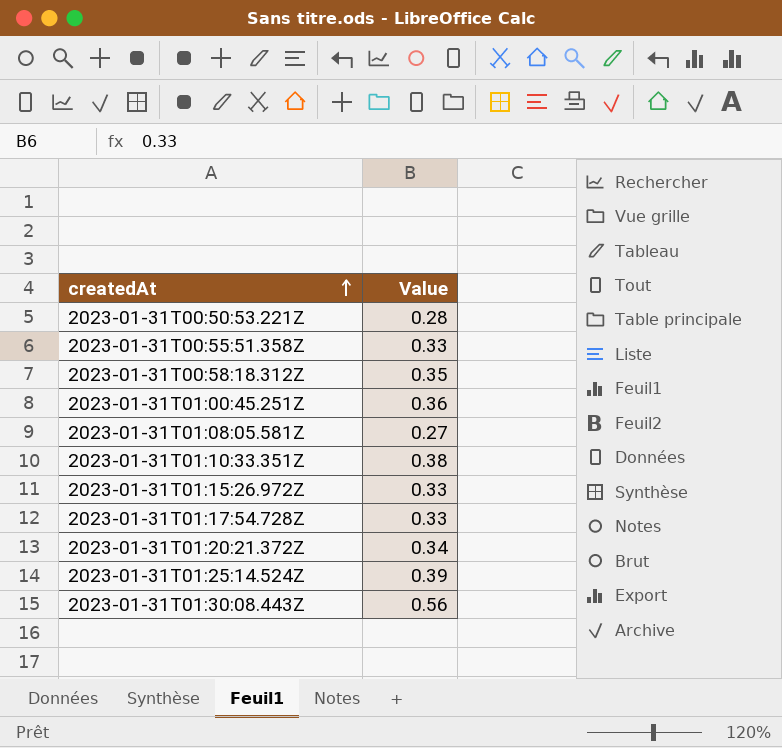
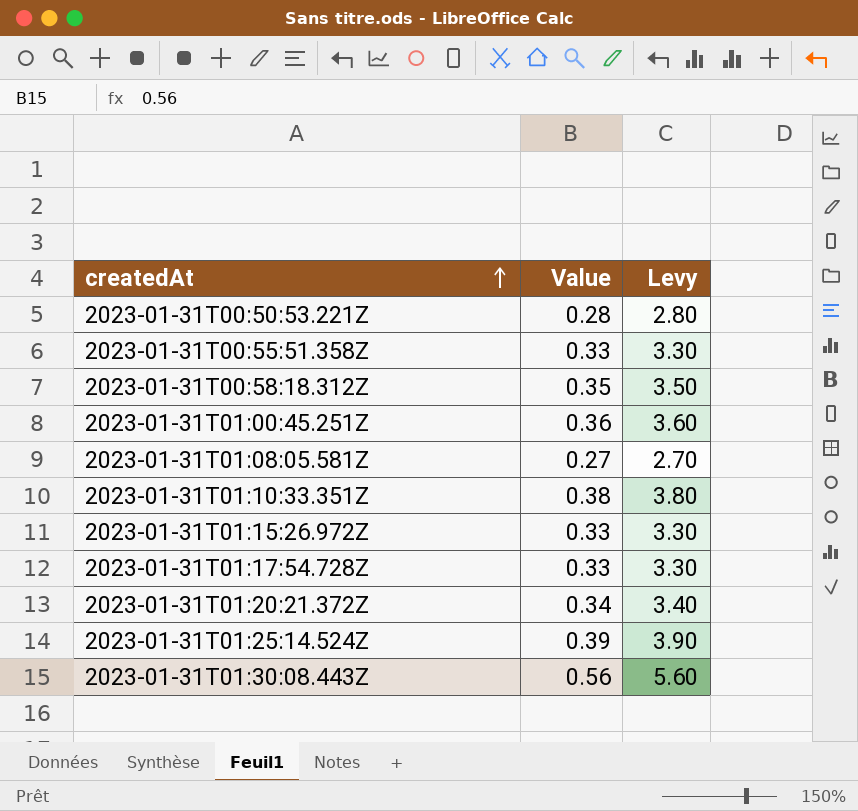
column Levy | formula: none -> [Value] * 10

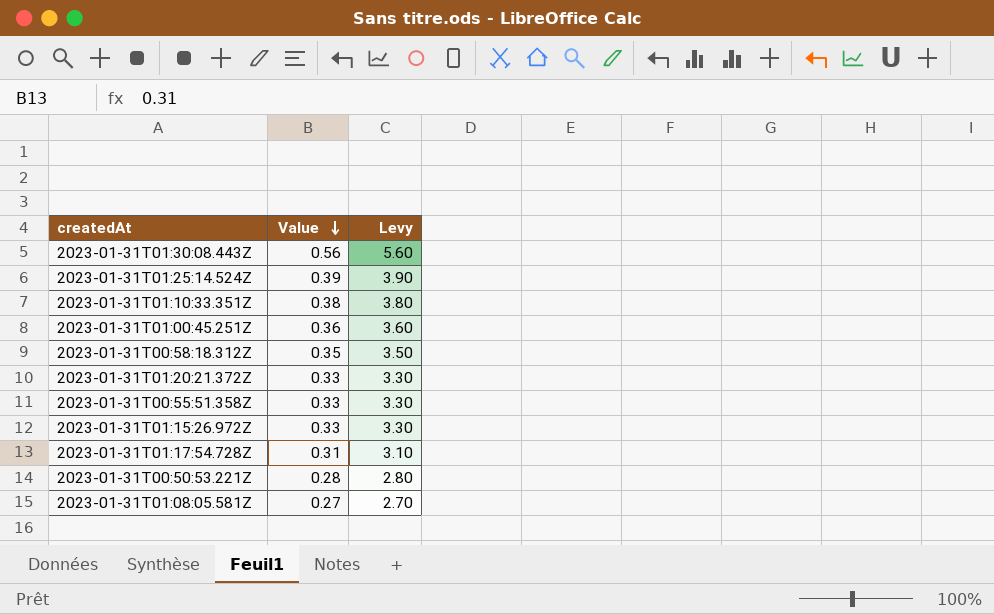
row order: createdAt ascending -> Value descending
2023-01-31T01:20:21.372Z | Value: 0.34 -> 0.33
2023-01-31T01:20:21.372Z | Levy: 3.40 -> 3.30
2023-01-31T01:17:54.728Z | Value: 0.33 -> 0.31
2023-01-31T01:17:54.728Z | Levy: 3.30 -> 3.10

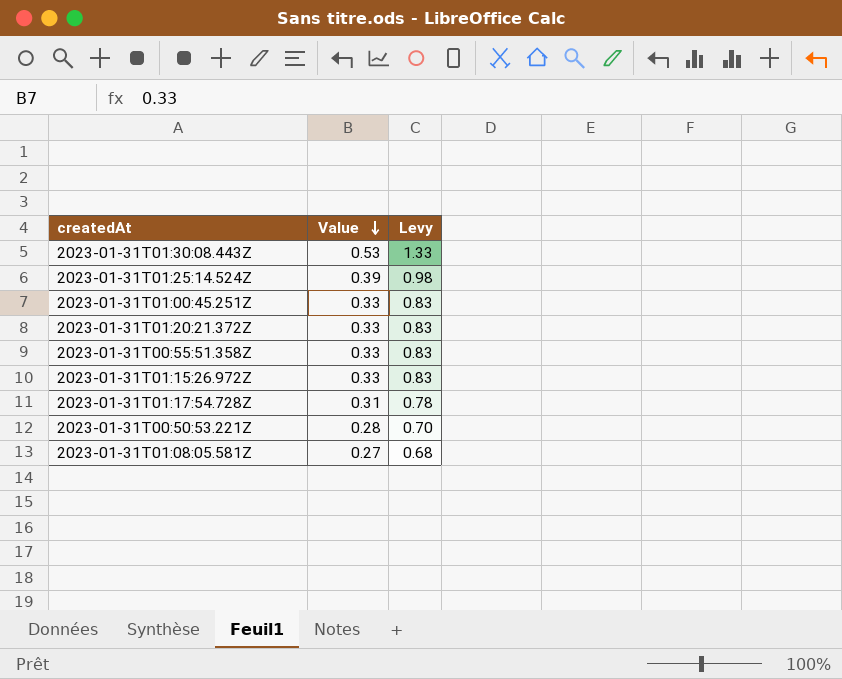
column Levy | formula: [Value] * 10 -> [Value] * 2.5
row 2023-01-31T01:10:33.351Z: 0.38 | 3.80 -> none
row 2023-01-31T00:58:18.312Z: 0.35 | 3.50 -> none
2023-01-31T01:30:08.443Z | Value: 0.56 -> 0.53
2023-01-31T01:00:45.251Z | Value: 0.36 -> 0.33

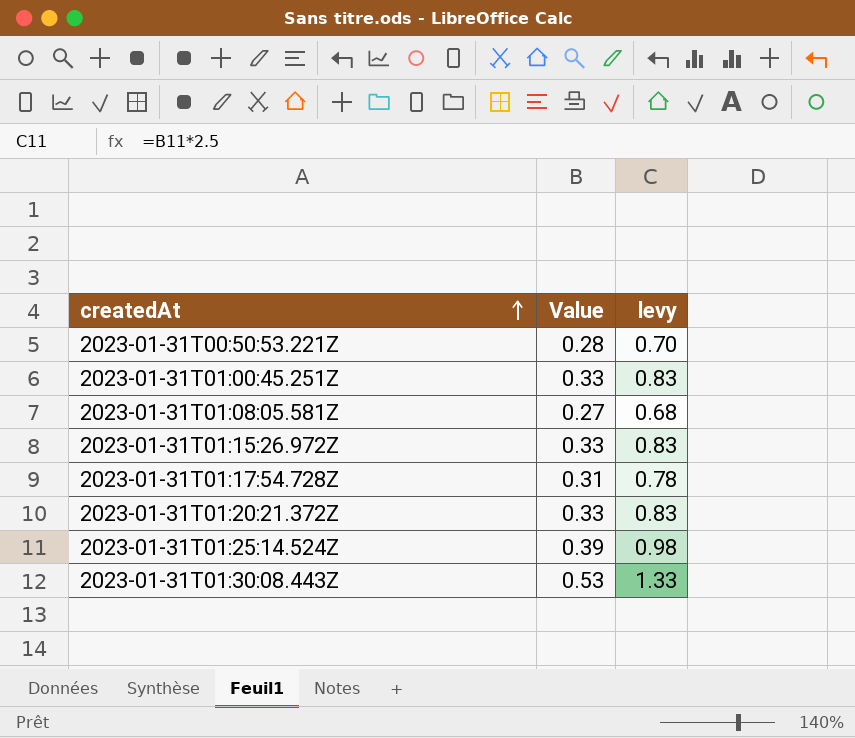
row order: Value descending -> createdAt ascending
column name: Levy -> levy
row 2023-01-31T00:55:51.358Z: 0.33 | 0.83 -> none

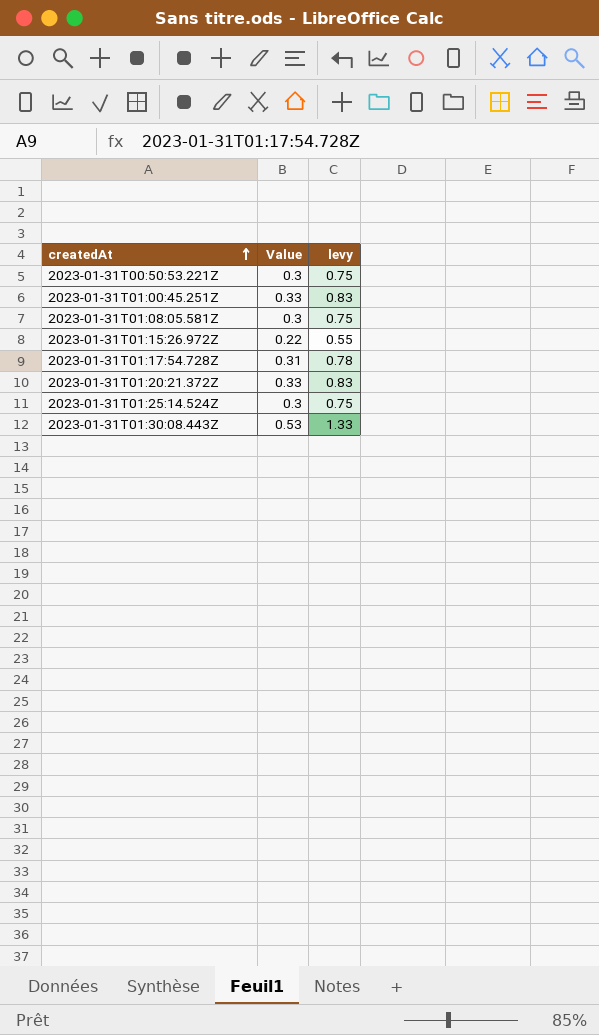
2023-01-31T00:50:53.221Z | Value: 0.28 -> 0.3
2023-01-31T00:50:53.221Z | levy: 0.70 -> 0.75
2023-01-31T01:08:05.581Z | Value: 0.27 -> 0.3
2023-01-31T01:08:05.581Z | levy: 0.68 -> 0.75
2023-01-31T01:15:26.972Z | Value: 0.33 -> 0.22
2023-01-31T01:15:26.972Z | levy: 0.83 -> 0.55
2023-01-31T01:25:14.524Z | Value: 0.39 -> 0.3
2023-01-31T01:25:14.524Z | levy: 0.98 -> 0.75

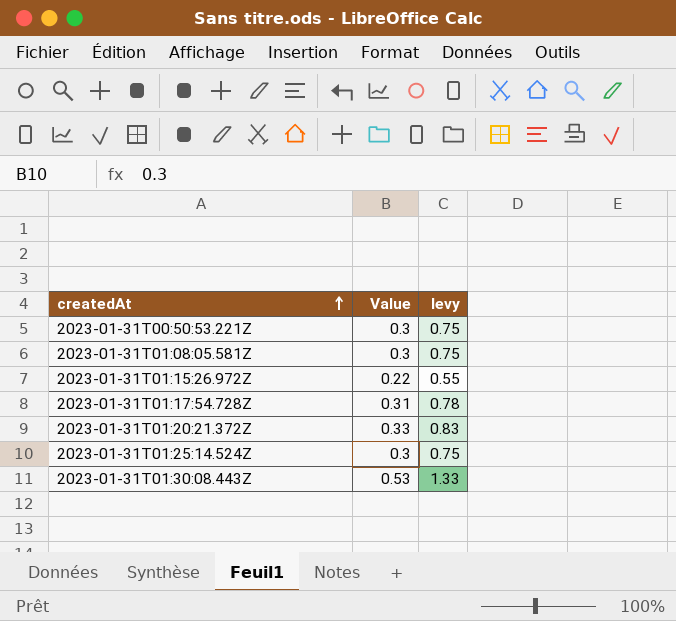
row 2023-01-31T01:00:45.251Z: 0.33 | 0.83 -> none

